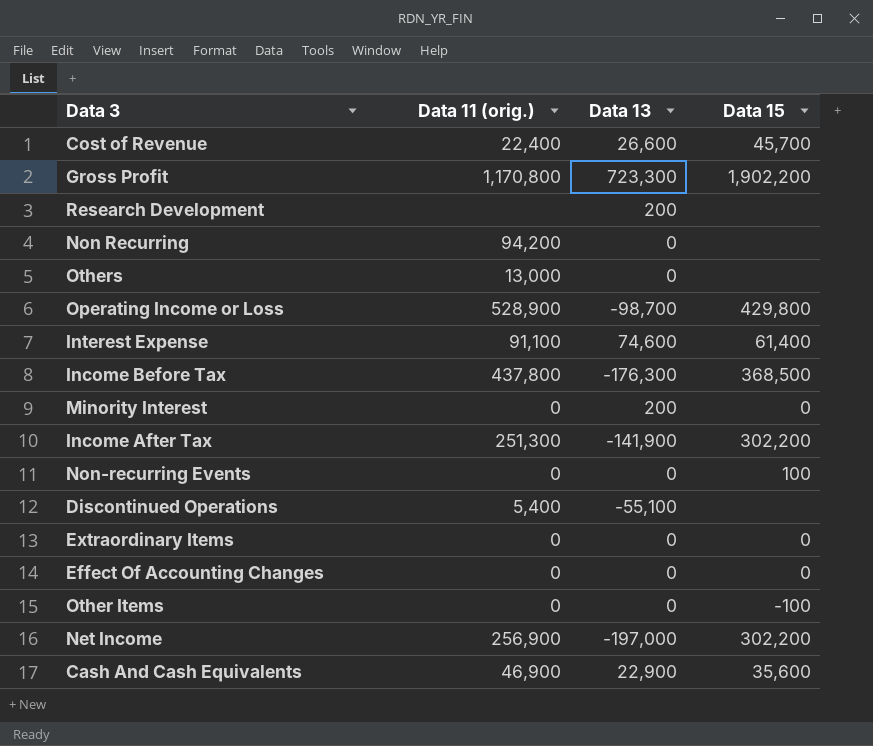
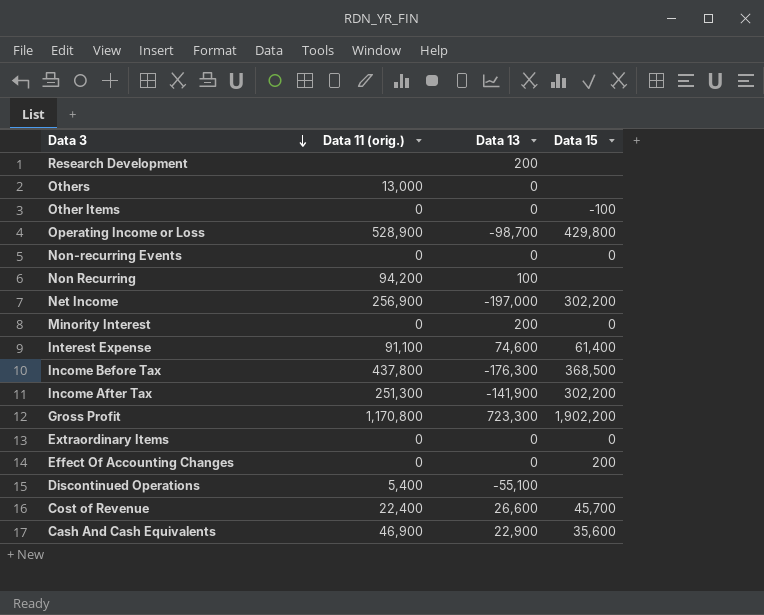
row order: none -> Data 3 descending
Non-recurring Events | Data 15: 100 -> 0
Non Recurring | Data 13: 0 -> 100
Effect Of Accounting Changes | Data 15: 0 -> 200

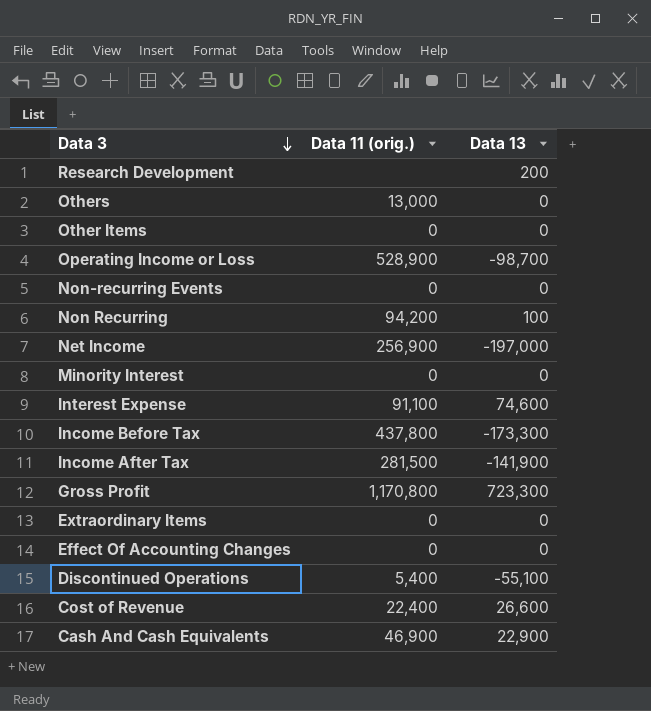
column Data 15 | position: 4 -> none
Minority Interest | Data 13: 200 -> 0
Income Before Tax | Data 13: -176,300 -> -173,300
Income After Tax | Data 11 (orig.): 251,300 -> 281,500

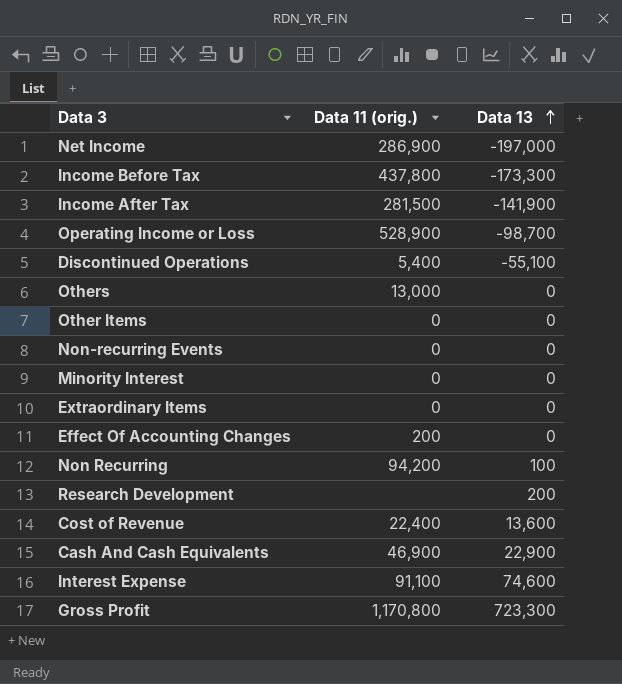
row order: Data 3 descending -> Data 13 ascending
Net Income | Data 11 (orig.): 256,900 -> 286,900
Effect Of Accounting Changes | Data 11 (orig.): 0 -> 200
Cost of Revenue | Data 13: 26,600 -> 13,600

